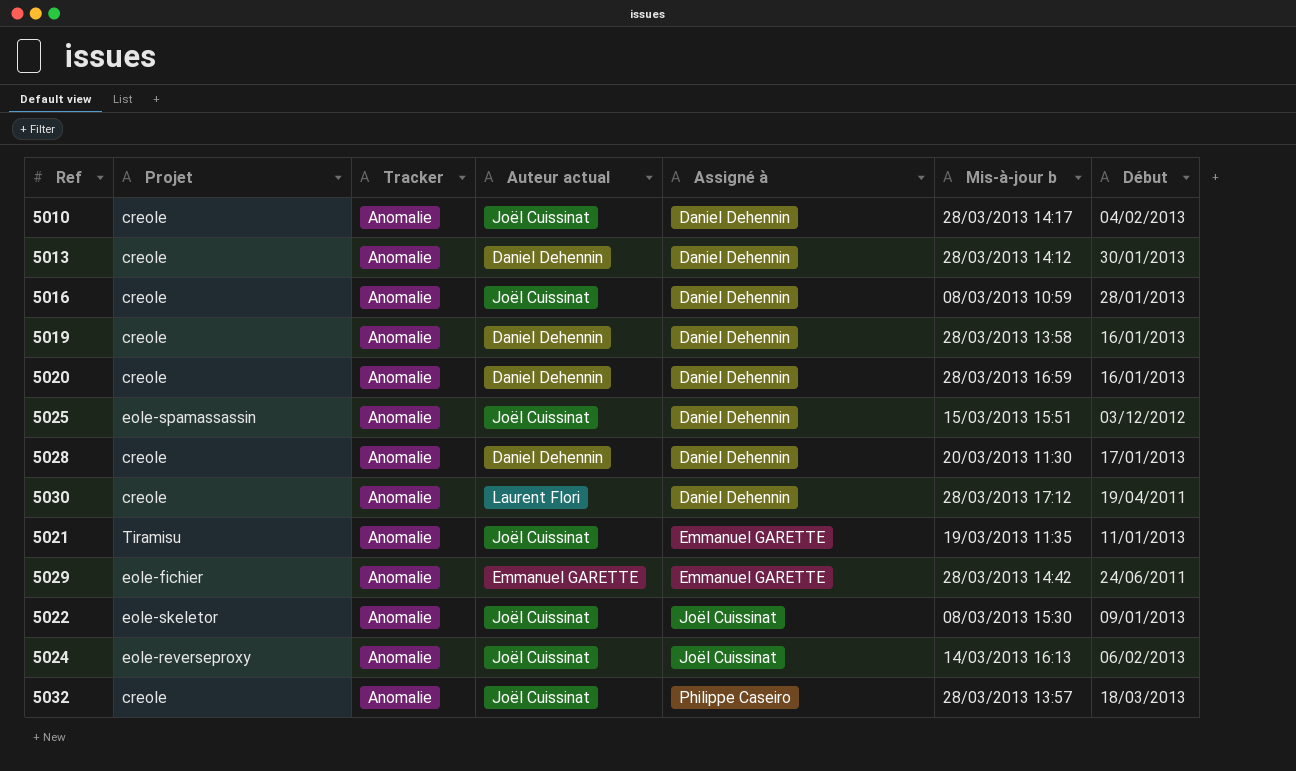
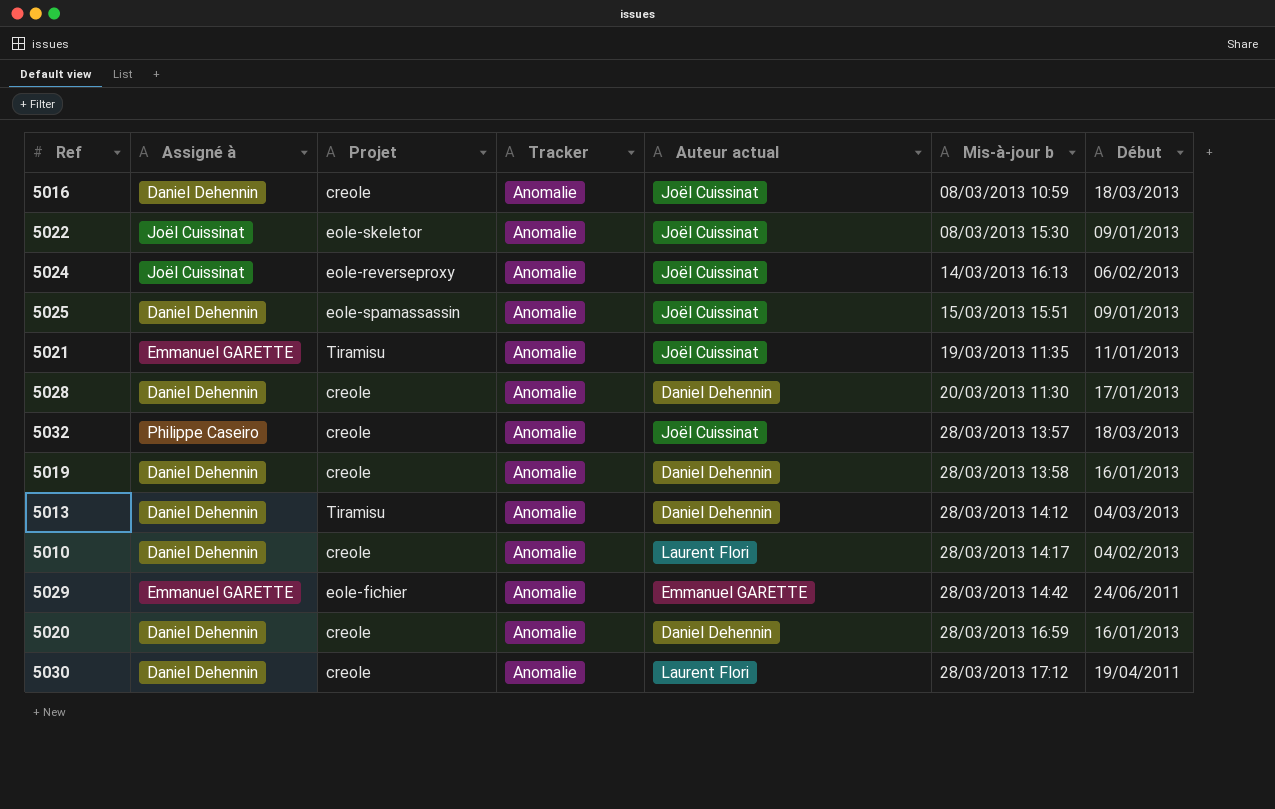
row order: Assigné à ascending -> Mis-à-jour b ascending
column Assigné à | position: 5 -> 2
5016 | Début: 28/01/2013 -> 18/03/2013
5025 | Début: 03/12/2012 -> 09/01/2013
5013 | Projet: creole -> Tiramisu
5013 | Début: 30/01/2013 -> 04/03/2013
5010 | Auteur actual: Joël Cuissinat -> Laurent Flori

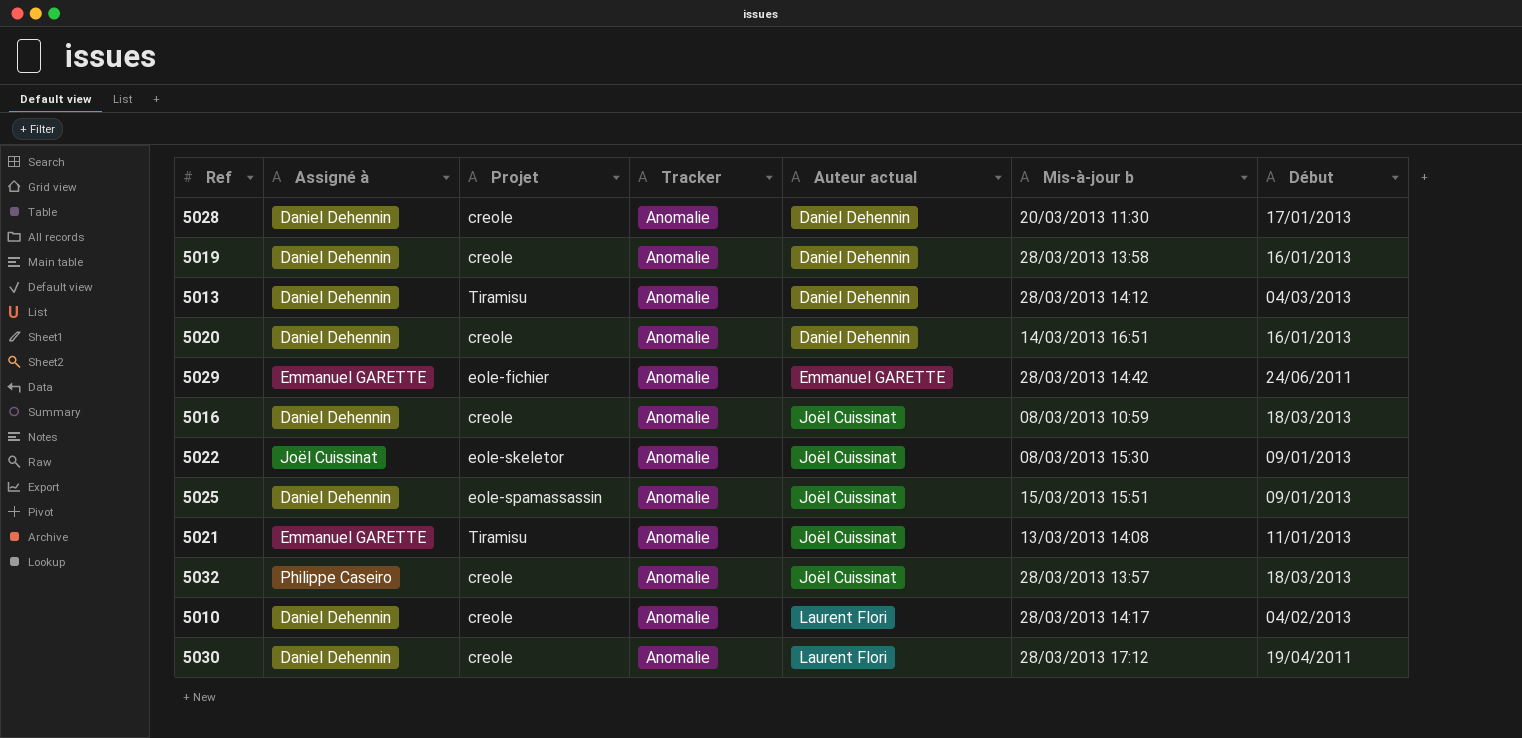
row order: Mis-à-jour b ascending -> Auteur actual ascending
row 5024: Joël Cuissinat | eole-reverseproxy | Anomalie | Joël Cuissinat | 14/03/2013 16:13 | 06/02/2013 -> none
5020 | Mis-à-jour b: 28/03/2013 16:59 -> 14/03/2013 16:51
5021 | Mis-à-jour b: 19/03/2013 11:35 -> 13/03/2013 14:08

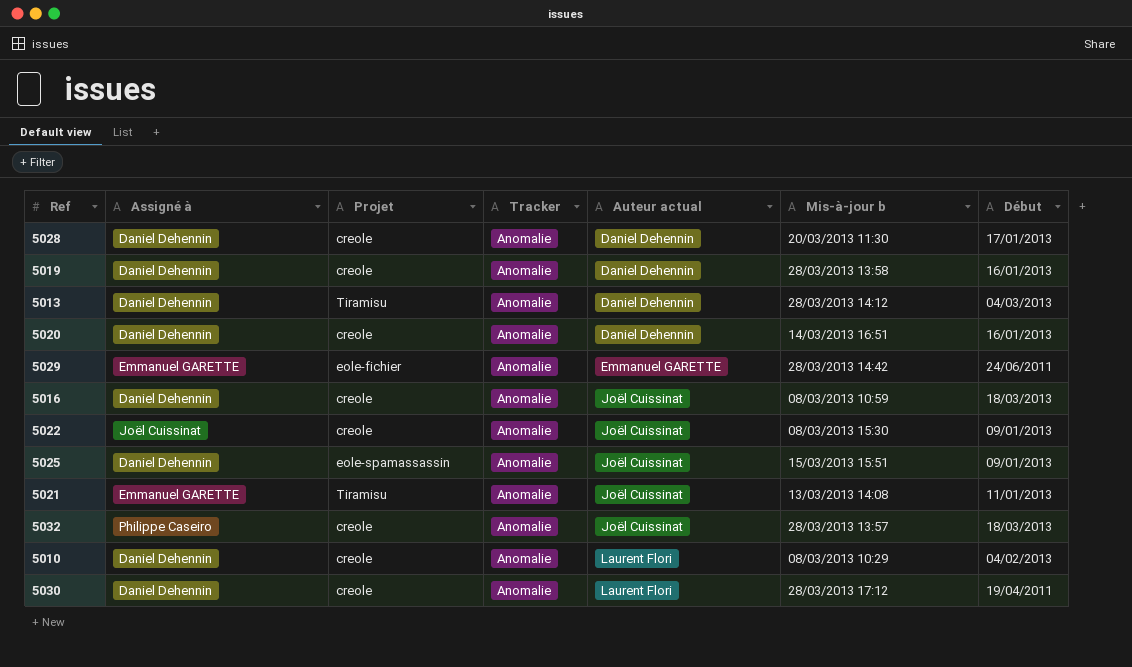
5022 | Projet: eole-skeletor -> creole
5010 | Mis-à-jour b: 28/03/2013 14:17 -> 08/03/2013 10:29

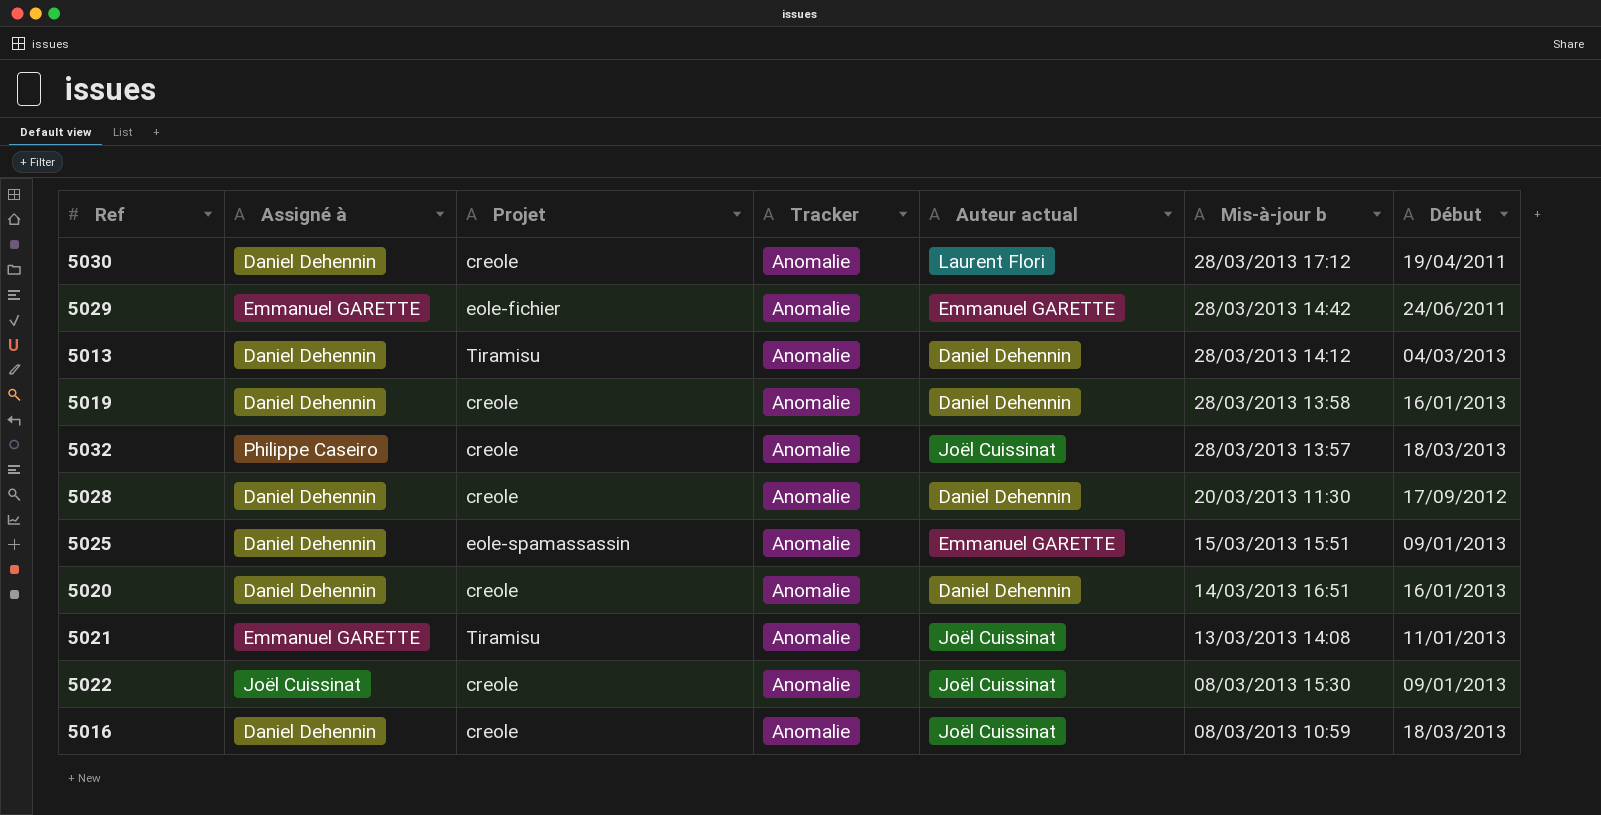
row order: Auteur actual ascending -> Mis-à-jour b descending
row 5010: Daniel Dehennin | creole | Anomalie | Laurent Flori | 08/03/2013 10:29 | 04/02/2013 -> none
5028 | Début: 17/01/2013 -> 17/09/2012
5025 | Auteur actual: Joël Cuissinat -> Emmanuel GARETTE

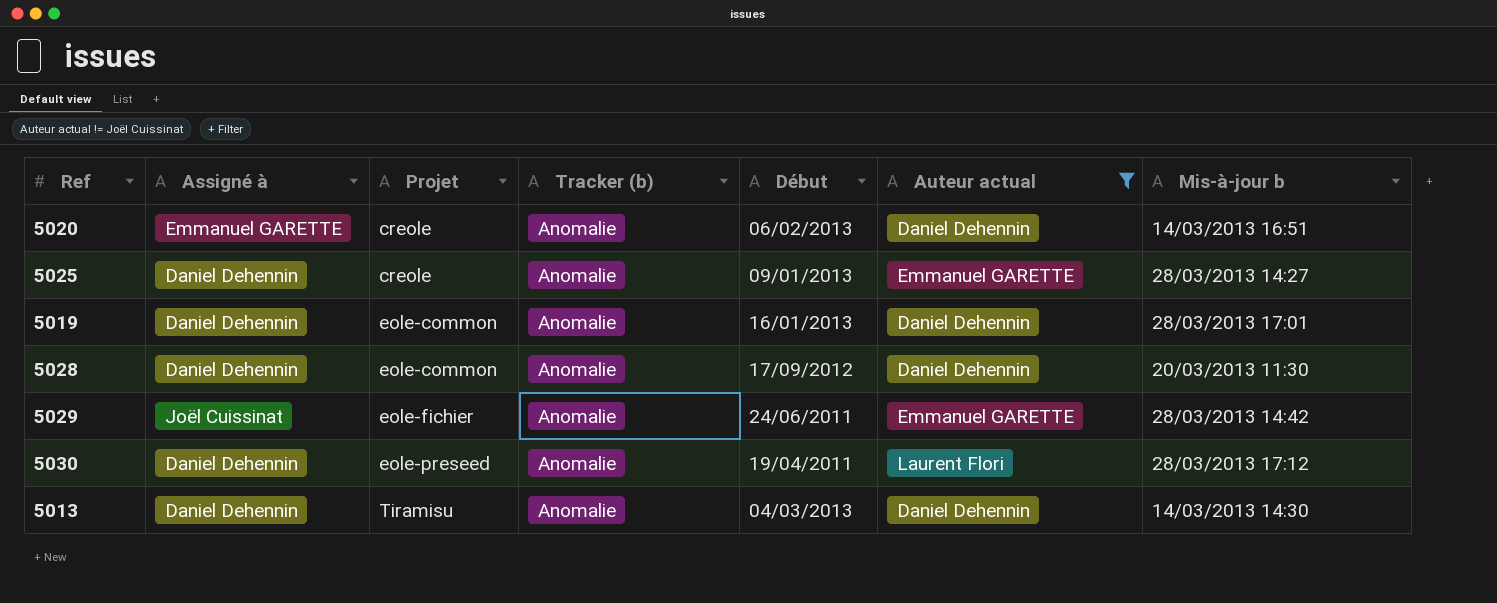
filter: none -> Auteur actual != Joël Cuissinat
row order: Mis-à-jour b descending -> Projet ascending
column name: Tracker -> Tracker (b)
column Début | position: 7 -> 5
5020 | Assigné à: Daniel Dehennin -> Emmanuel GARETTE
5020 | Début: 16/01/2013 -> 06/02/2013
5025 | Projet: eole-spamassassin -> creole
5025 | Mis-à-jour b: 15/03/2013 15:51 -> 28/03/2013 14:27
5019 | Projet: creole -> eole-common
5019 | Mis-à-jour b: 28/03/2013 13:58 -> 28/03/2013 17:01
5028 | Projet: creole -> eole-common
5029 | Assigné à: Emmanuel GARETTE -> Joël Cuissinat
5030 | Projet: creole -> eole-preseed
5013 | Mis-à-jour b: 28/03/2013 14:12 -> 14/03/2013 14:30

